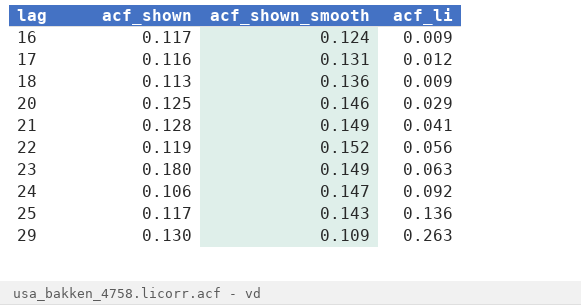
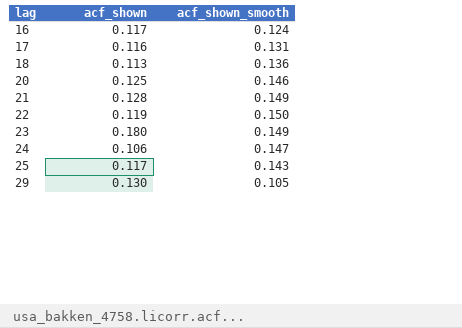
column acf_li | position: 4 -> none
22 | acf_shown_smooth: 0.152 -> 0.150
29 | acf_shown_smooth: 0.109 -> 0.105

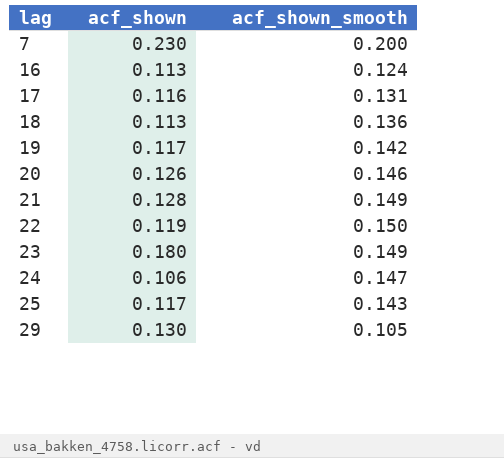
row 7: none -> 0.230 | 0.200
16 | acf_shown: 0.117 -> 0.113
row 19: none -> 0.117 | 0.142
20 | acf_shown: 0.125 -> 0.126

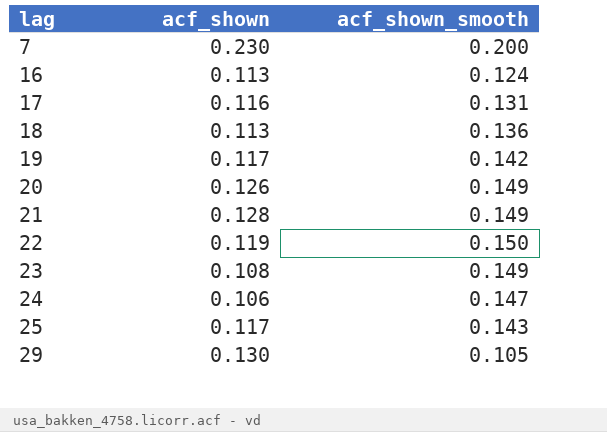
20 | acf_shown_smooth: 0.146 -> 0.149
23 | acf_shown: 0.180 -> 0.108

